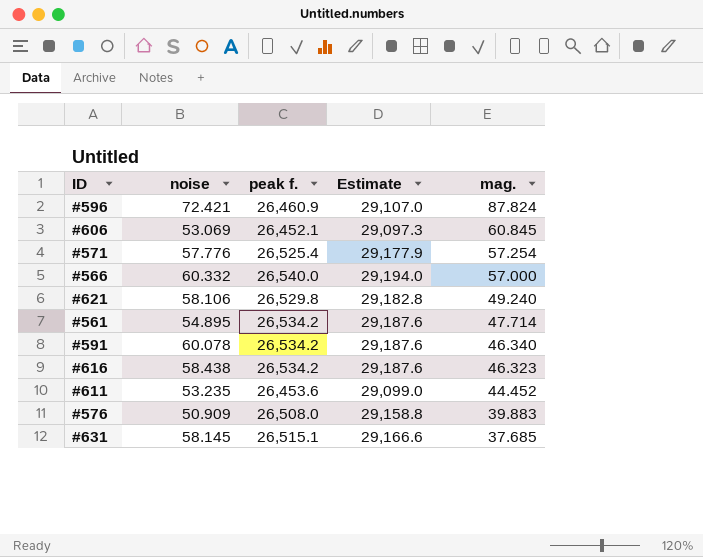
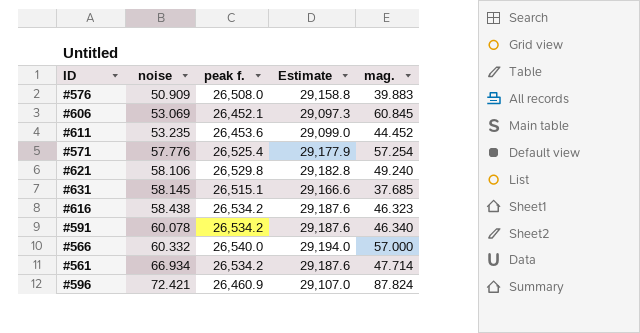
row order: mag. descending -> noise ascending
#561 | noise: 54.895 -> 66.934

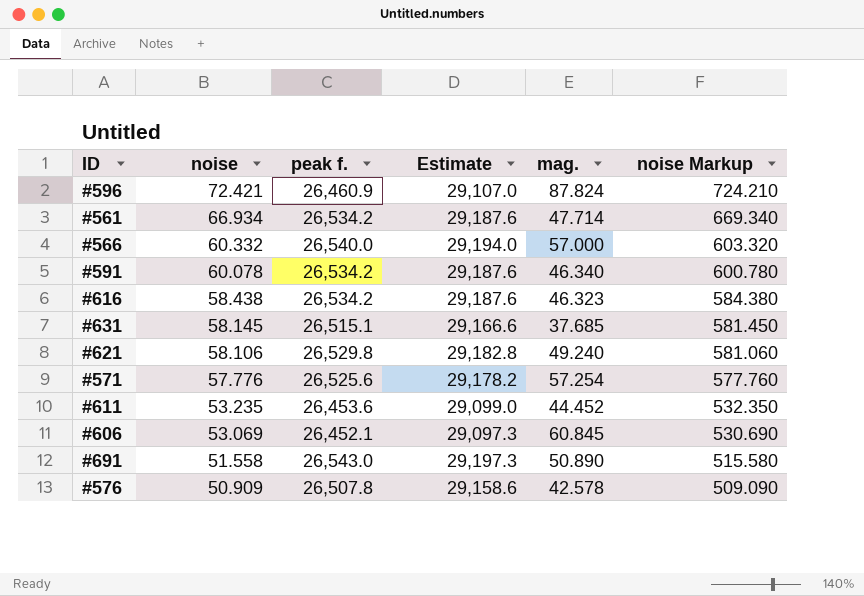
row order: noise ascending -> noise descending
column noise Markup | formula: none -> [noise] * 10
#571 | peak f.: 26,525.4 -> 26,525.6
#571 | Estimate: 29,177.9 -> 29,178.2
row #691: none -> 51.558 | 26,543.0 | 29,197.3 | 50.890 | 515.580
#576 | peak f.: 26,508.0 -> 26,507.8
#576 | Estimate: 29,158.8 -> 29,158.6
#576 | mag.: 39.883 -> 42.578

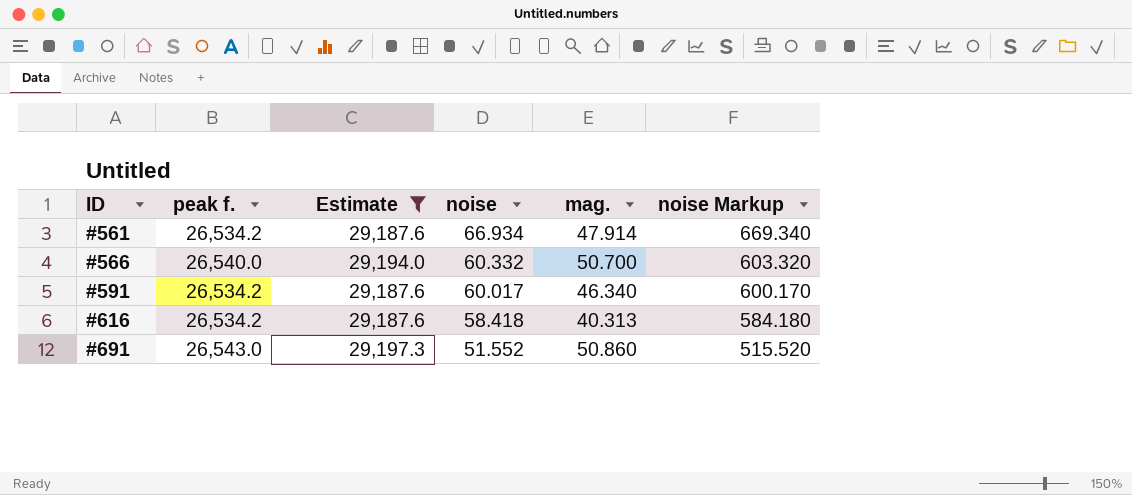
filter: none -> Estimate >= 29,187.6
column noise | position: 2 -> 4
#561 | mag.: 47.714 -> 47.914
#566 | mag.: 57.000 -> 50.700
#591 | noise: 60.078 -> 60.017
#591 | noise Markup: 600.780 -> 600.170
#616 | noise: 58.438 -> 58.418
#616 | mag.: 46.323 -> 40.313
#616 | noise Markup: 584.380 -> 584.180
#691 | noise: 51.558 -> 51.552
#691 | mag.: 50.890 -> 50.860
#691 | noise Markup: 515.580 -> 515.520

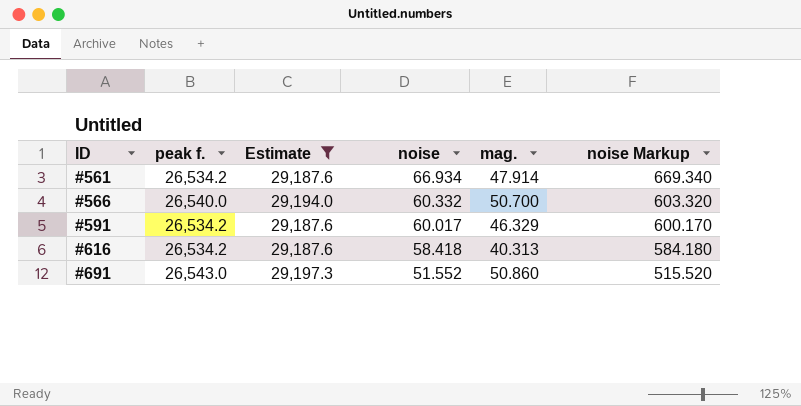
#591 | mag.: 46.340 -> 46.329

